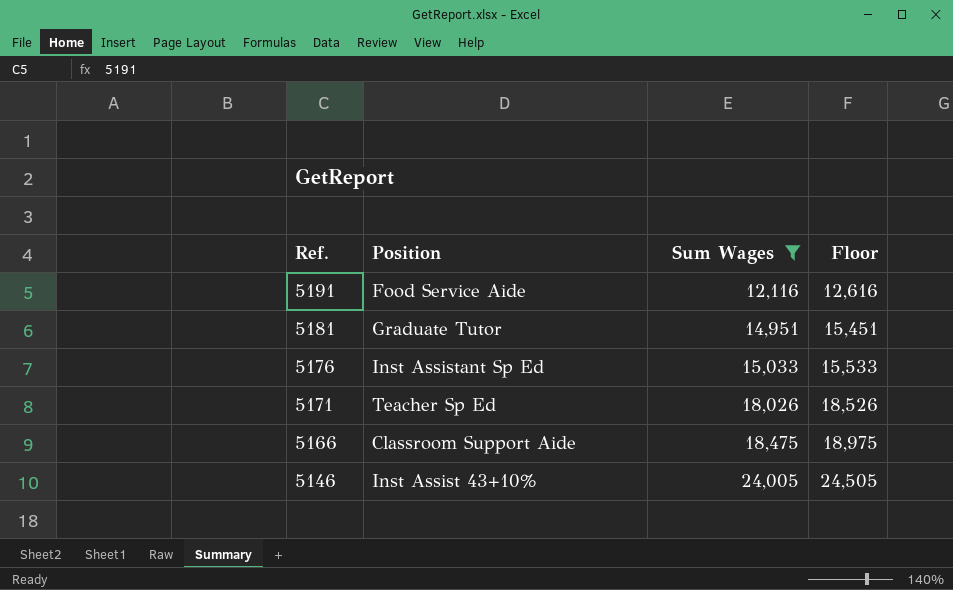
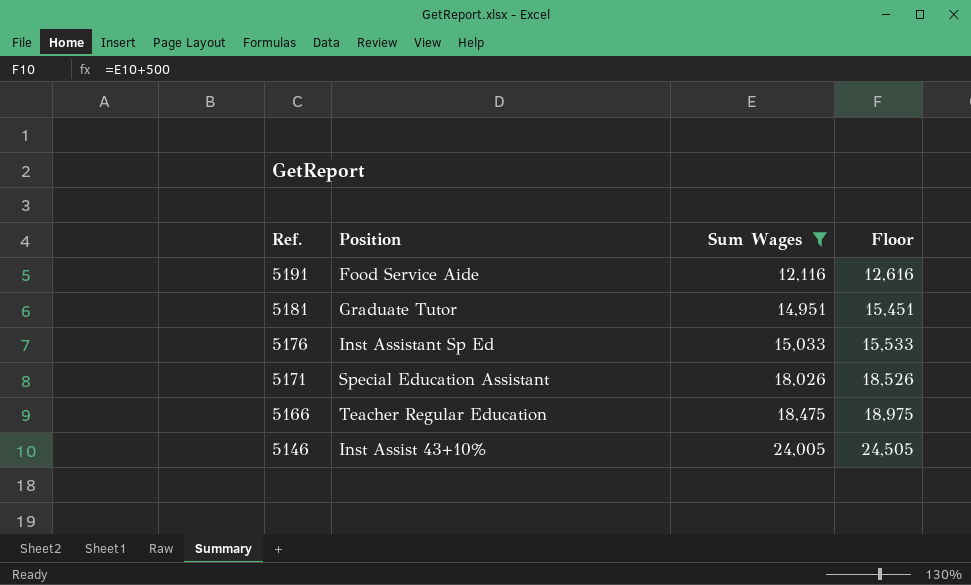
5171 | Position: Teacher Sp Ed -> Special Education Assistant
5166 | Position: Classroom Support Aide -> Teacher Regular Education

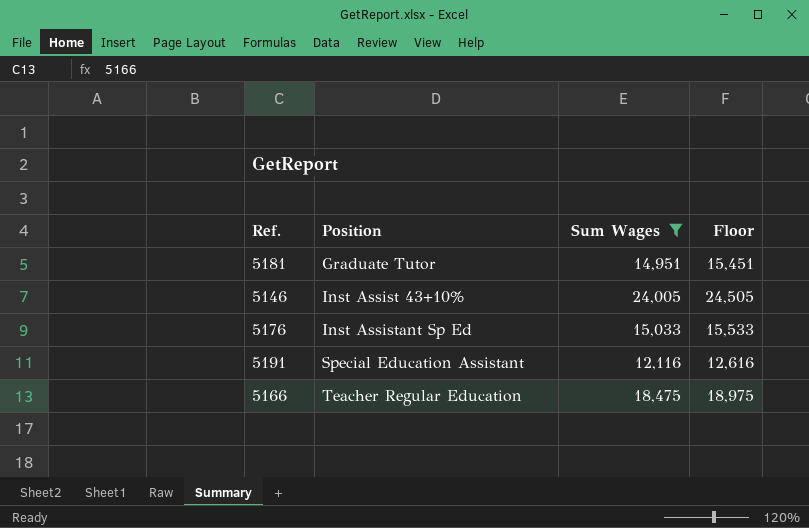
row order: Ref. descending -> Position ascending
row 5171: Special Education Assistant | 18,026 | 18,526 -> none
5191 | Position: Food Service Aide -> Special Education Assistant

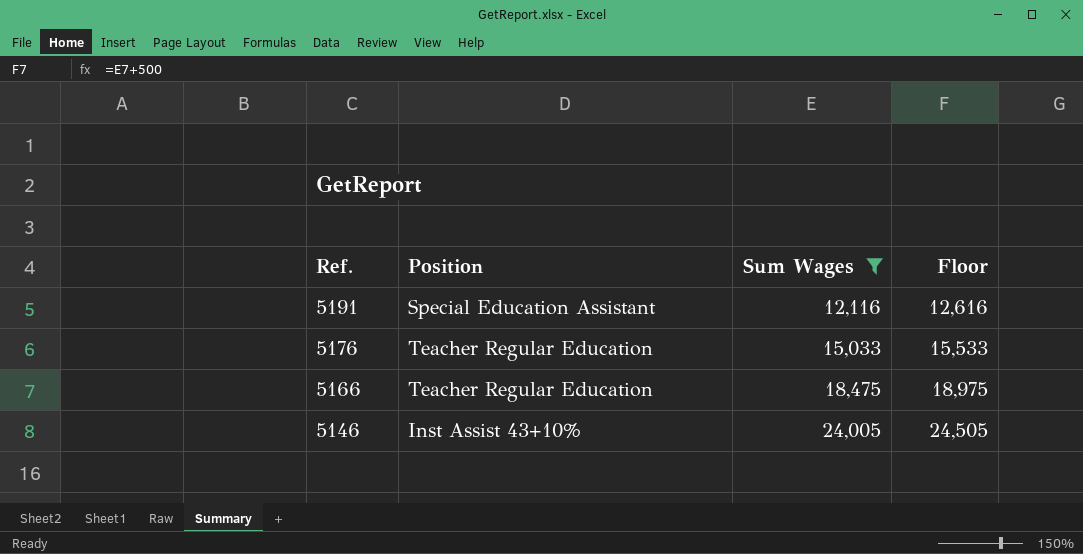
row order: Position ascending -> Ref. descending
row 5181: Graduate Tutor | 14,951 | 15,451 -> none
5176 | Position: Inst Assistant Sp Ed -> Teacher Regular Education

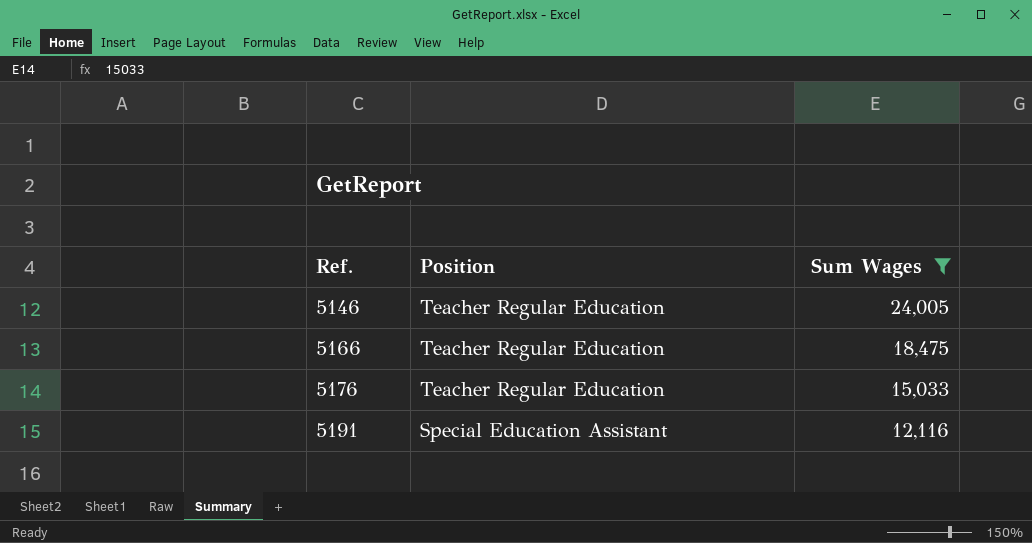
row order: Ref. descending -> Ref. ascending
column Floor | formula: [Sum Wages] + 500 -> none
5146 | Position: Inst Assist 43+10% -> Teacher Regular Education

